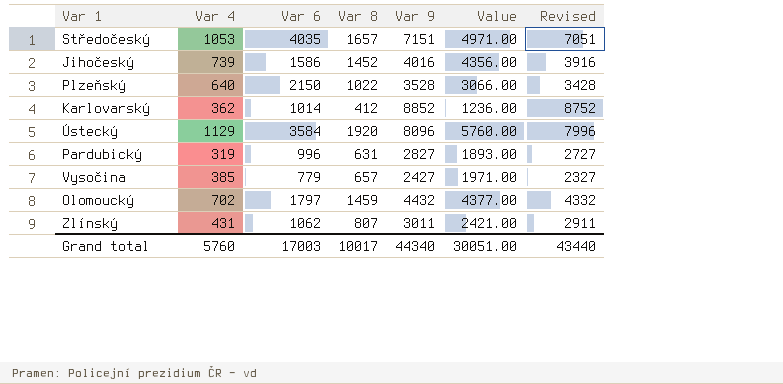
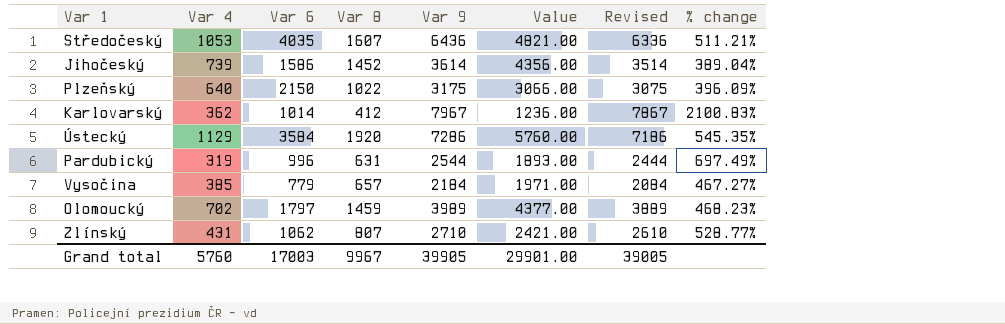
column % change | formula: none -> ([Var 9] - [Var 4]) / [Var 4]
Středočeský | Var 8: 1657 -> 1607
Středočeský | Var 9: 7151 -> 6436
Středočeský | Value: 4971.00 -> 4821.00
Středočeský | Revised: 7051 -> 6336
Jihočeský | Var 9: 4016 -> 3614
Jihočeský | Revised: 3916 -> 3514
Plzeňský | Var 9: 3528 -> 3175
Plzeňský | Revised: 3428 -> 3075
Karlovarský | Var 9: 8852 -> 7967
Karlovarský | Revised: 8752 -> 7867
Ústecký | Var 9: 8096 -> 7286
Ústecký | Revised: 7996 -> 7186
Pardubický | Var 9: 2827 -> 2544
Pardubický | Revised: 2727 -> 2444
Vysočina | Var 9: 2427 -> 2184
Vysočina | Revised: 2327 -> 2084
Olomoucký | Var 9: 4432 -> 3989
Olomoucký | Revised: 4332 -> 3889
Zlínský | Var 9: 3011 -> 2710
Zlínský | Revised: 2911 -> 2610
Grand total | Var 8: 10017 -> 9967
Grand total | Var 9: 44340 -> 39905
Grand total | Value: 30051.00 -> 29901.00
Grand total | Revised: 43440 -> 39005

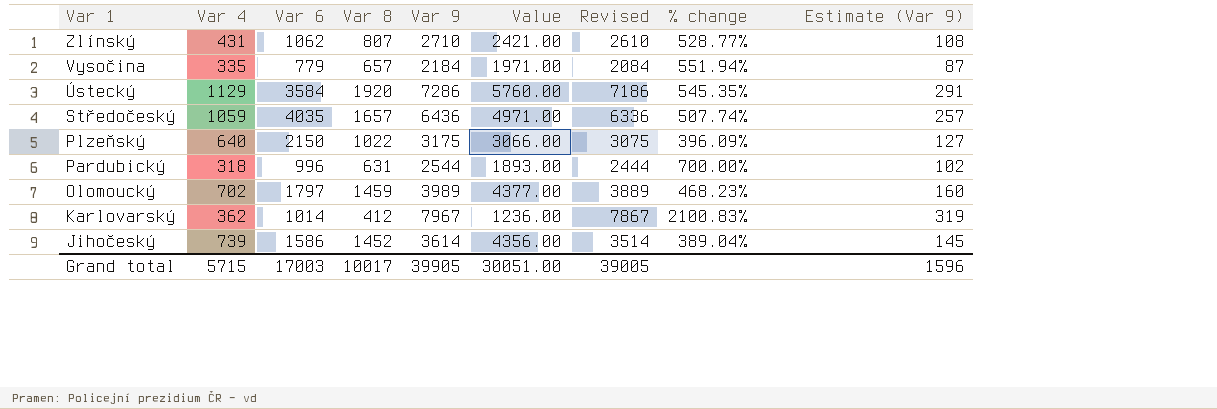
row order: none -> Var 1 descending
column Estimate (Var 9) | formula: none -> [Var 9] * 0.04
Vysočina | Var 4: 385 -> 335
Vysočina | % change: 467.27% -> 551.94%
Středočeský | Var 4: 1053 -> 1059
Středočeský | Var 8: 1607 -> 1657
Středočeský | Value: 4821.00 -> 4971.00
Středočeský | % change: 511.21% -> 507.74%
Pardubický | Var 4: 319 -> 318
Pardubický | % change: 697.49% -> 700.00%
Grand total | Var 4: 5760 -> 5715
Grand total | Var 8: 9967 -> 10017
Grand total | Value: 29901.00 -> 30051.00

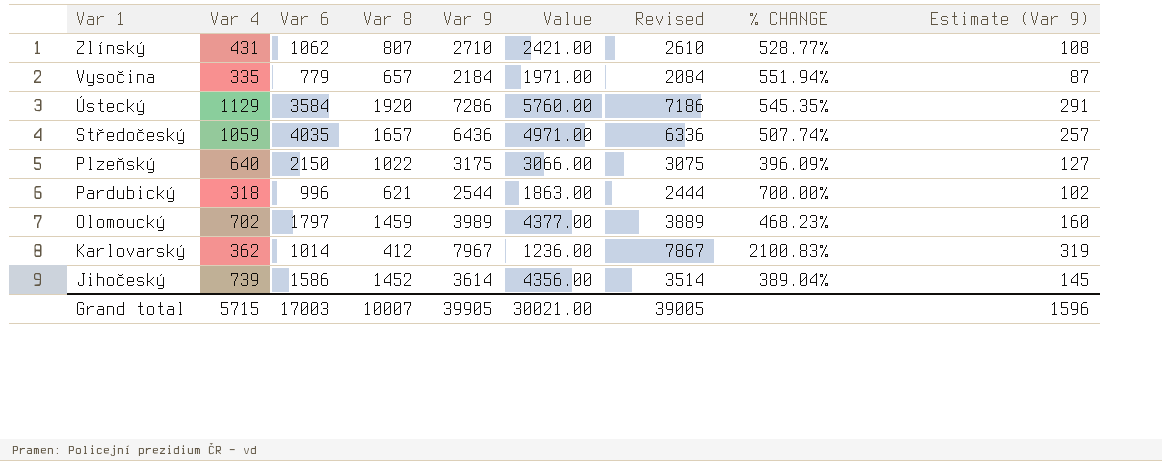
column name: % change -> % CHANGE
Pardubický | Var 8: 631 -> 621
Pardubický | Value: 1893.00 -> 1863.00
Grand total | Var 8: 10017 -> 10007
Grand total | Value: 30051.00 -> 30021.00

